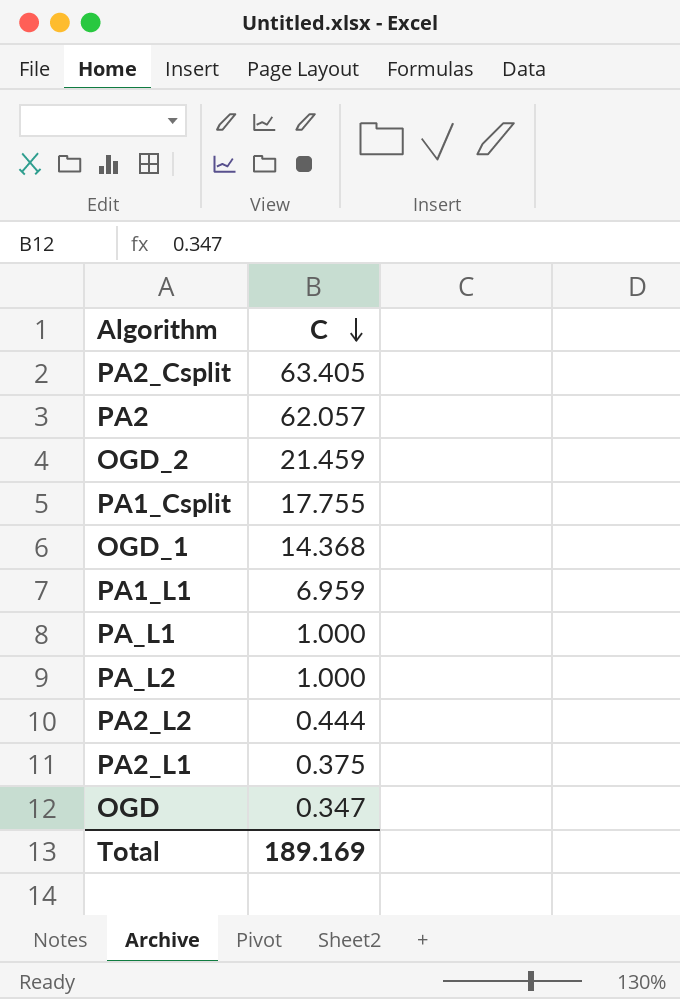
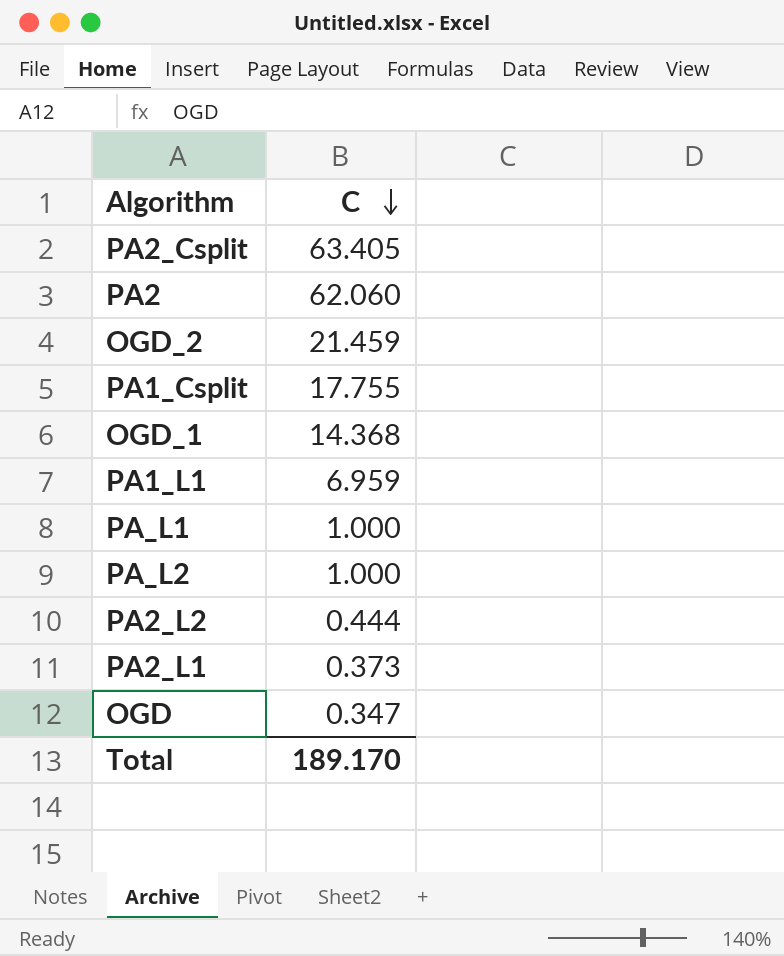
PA2 | C: 62.057 -> 62.060
PA2_L1 | C: 0.375 -> 0.373
Total | C: 189.169 -> 189.170

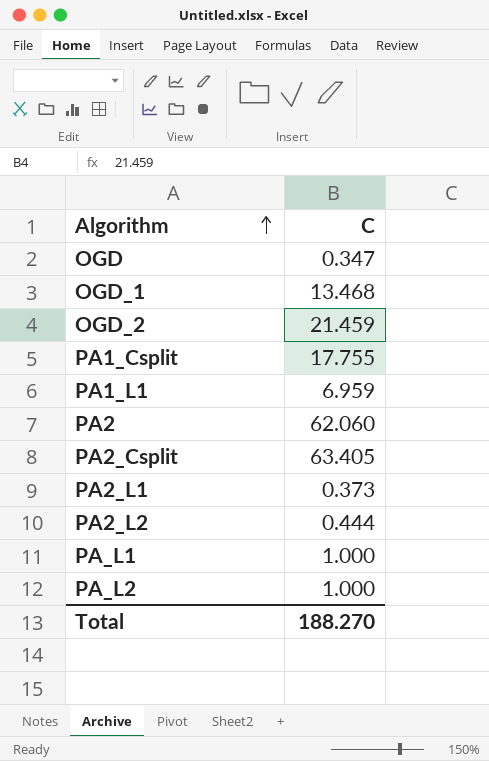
row order: C descending -> Algorithm ascending
OGD_1 | C: 14.368 -> 13.468
Total | C: 189.170 -> 188.270

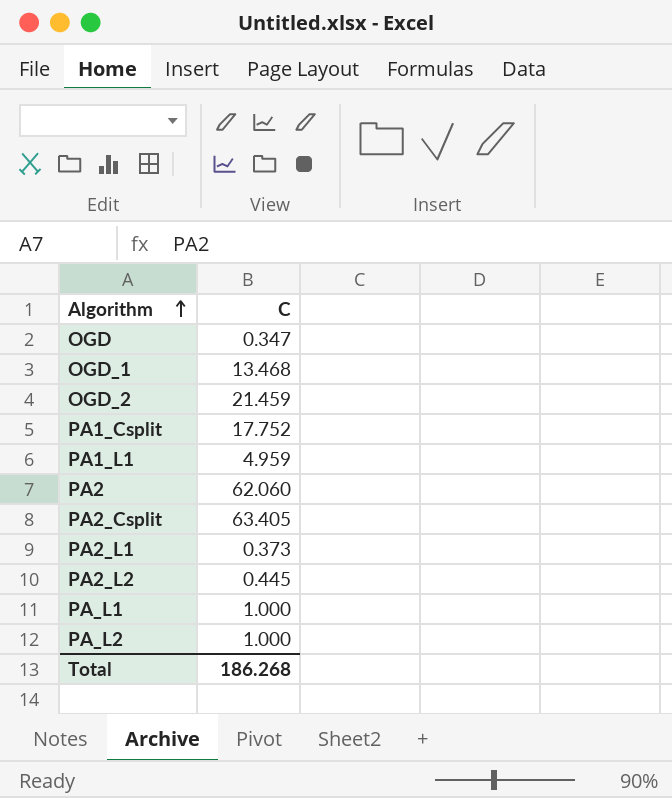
PA1_Csplit | C: 17.755 -> 17.752
PA1_L1 | C: 6.959 -> 4.959
PA2_L2 | C: 0.444 -> 0.445
Total | C: 188.270 -> 186.268

